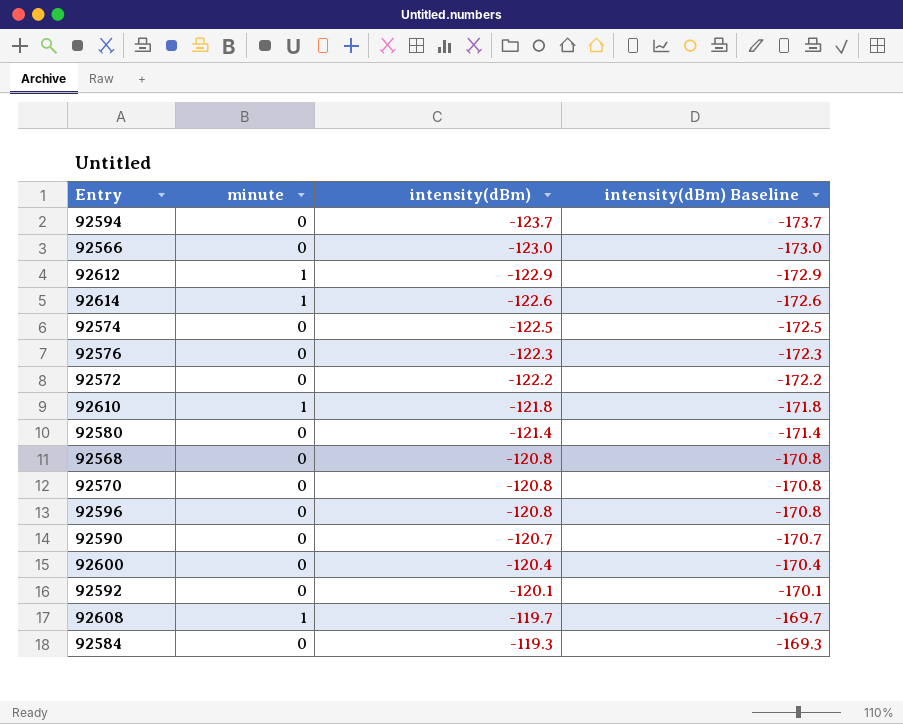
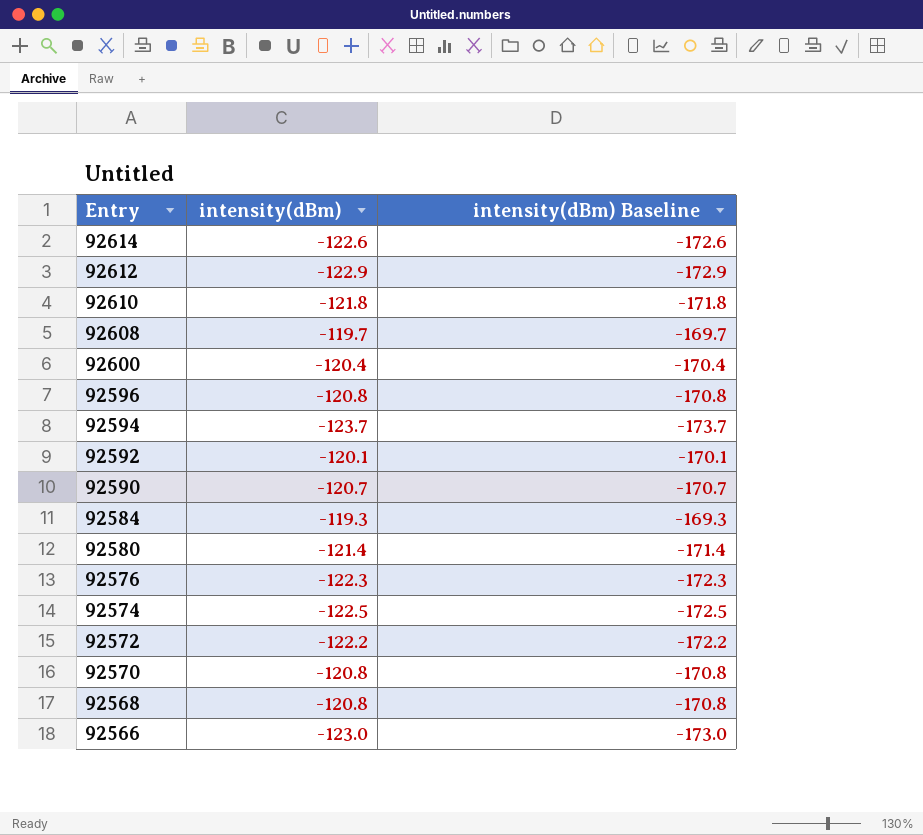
row order: intensity(dBm) ascending -> Entry descending
column minute | position: 2 -> none

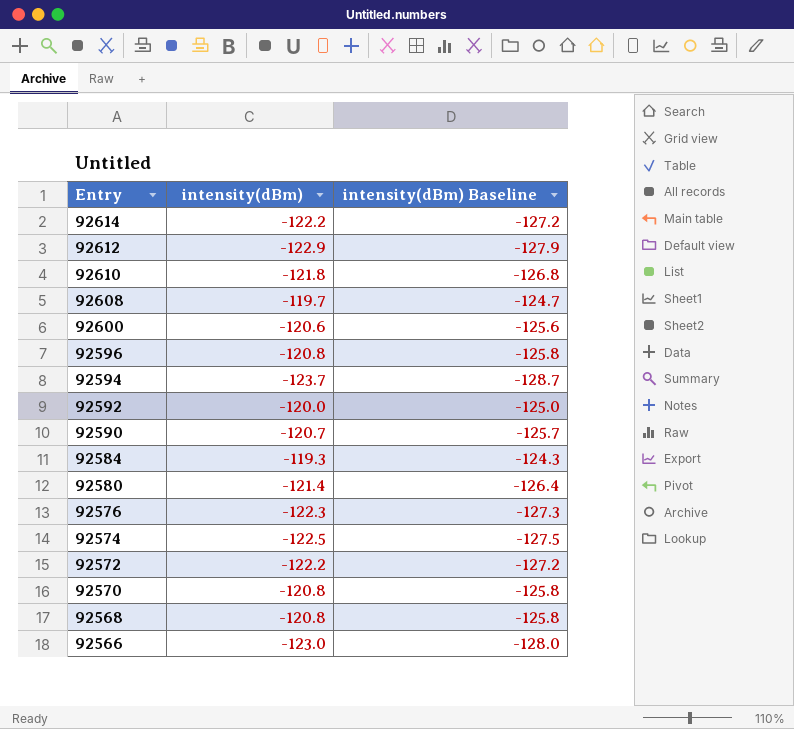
column intensity(dBm) Baseline | formula: [intensity(dBm)] - 50 -> [intensity(dBm)] - 5
92614 | intensity(dBm): -122.6 -> -122.2
92600 | intensity(dBm): -120.4 -> -120.6
92592 | intensity(dBm): -120.1 -> -120.0

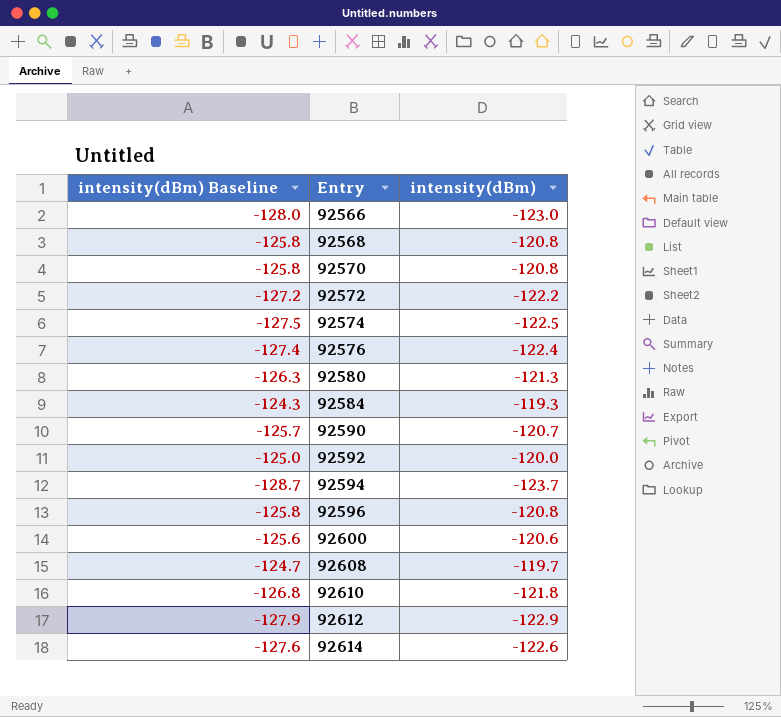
row order: Entry descending -> Entry ascending
column intensity(dBm) Baseline | position: 3 -> 1
92576 | intensity(dBm) Baseline: -127.3 -> -127.4
92576 | intensity(dBm): -122.3 -> -122.4
92580 | intensity(dBm) Baseline: -126.4 -> -126.3
92580 | intensity(dBm): -121.4 -> -121.3
92614 | intensity(dBm) Baseline: -127.2 -> -127.6
92614 | intensity(dBm): -122.2 -> -122.6

